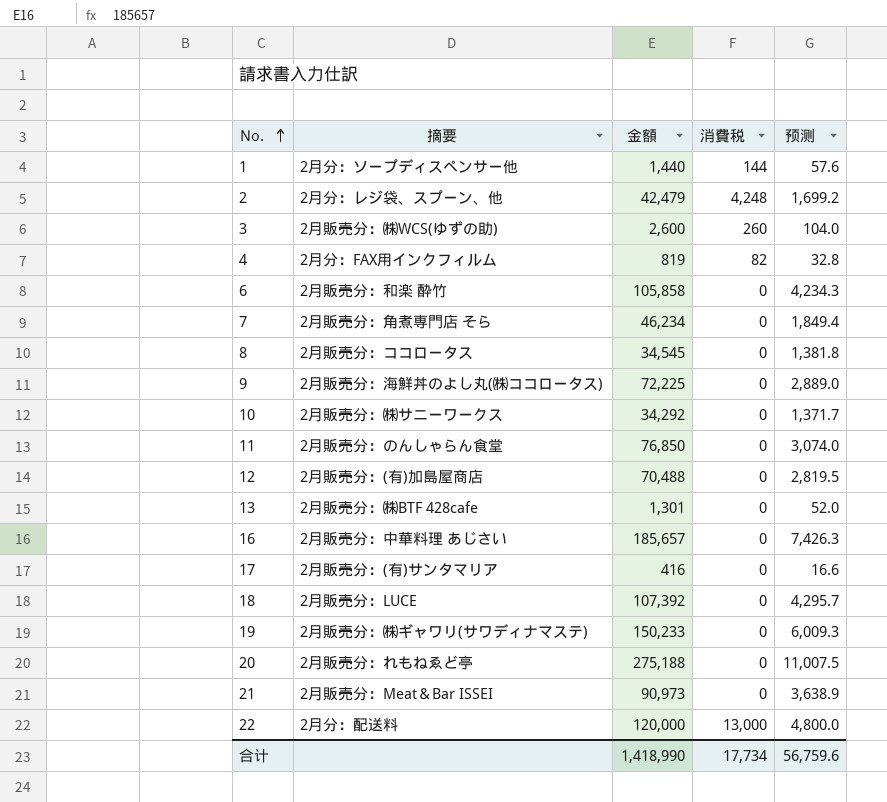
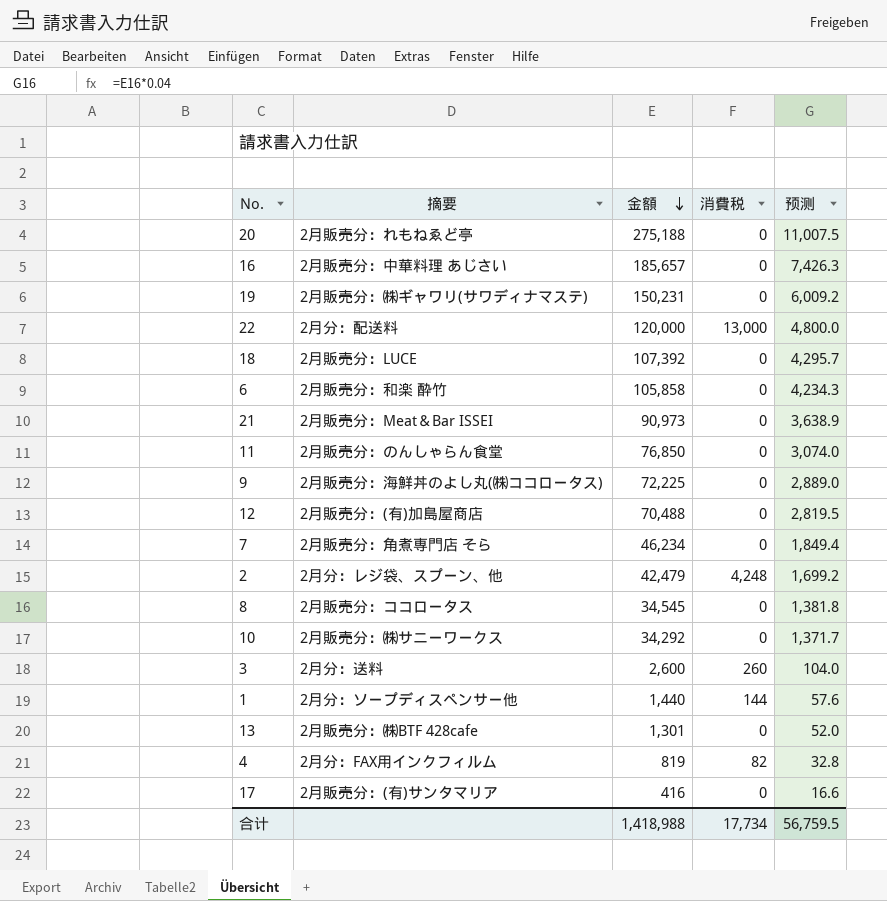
row order: No. ascending -> 金額 descending
19 | 金額: 150,233 -> 150,231
19 | 预测: 6,009.3 -> 6,009.2
3 | 摘要: 2月販売分：㈱WCS(ゆずの助) -> 2月分：送料
合计 | 金額: 1,418,990 -> 1,418,988
合计 | 预测: 56,759.6 -> 56,759.5

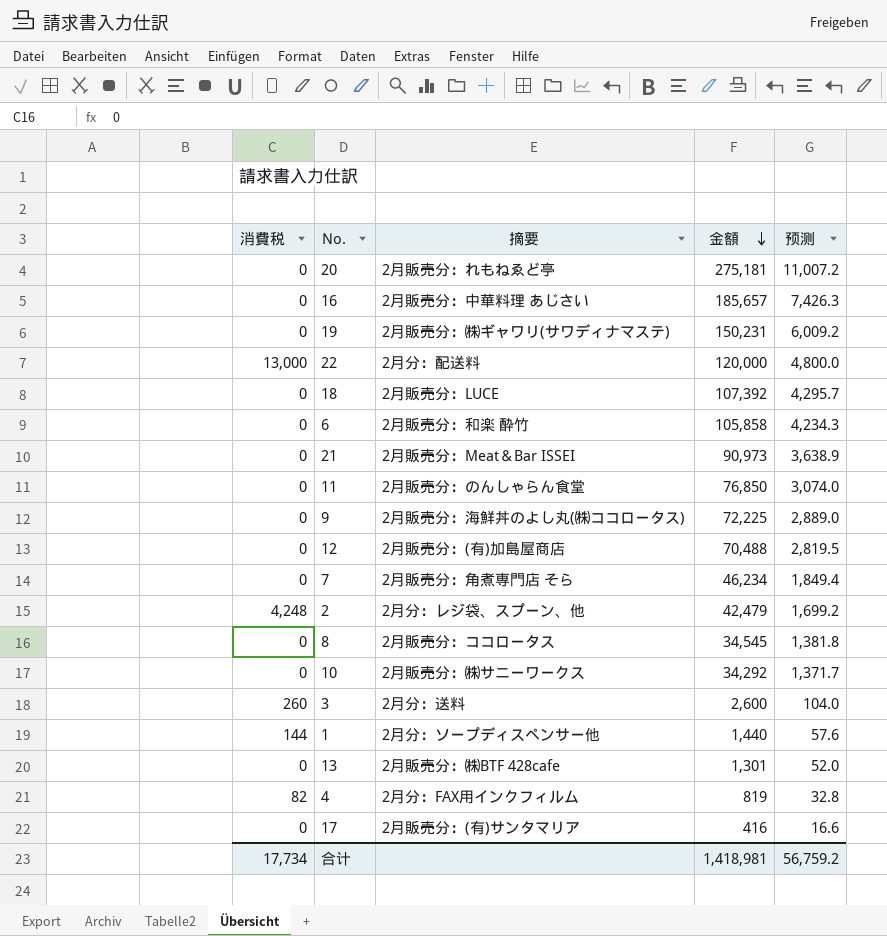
column 消費税 | position: 4 -> 1
20 | 金額: 275,188 -> 275,181
20 | 预测: 11,007.5 -> 11,007.2
合计 | 金額: 1,418,988 -> 1,418,981
合计 | 预测: 56,759.5 -> 56,759.2

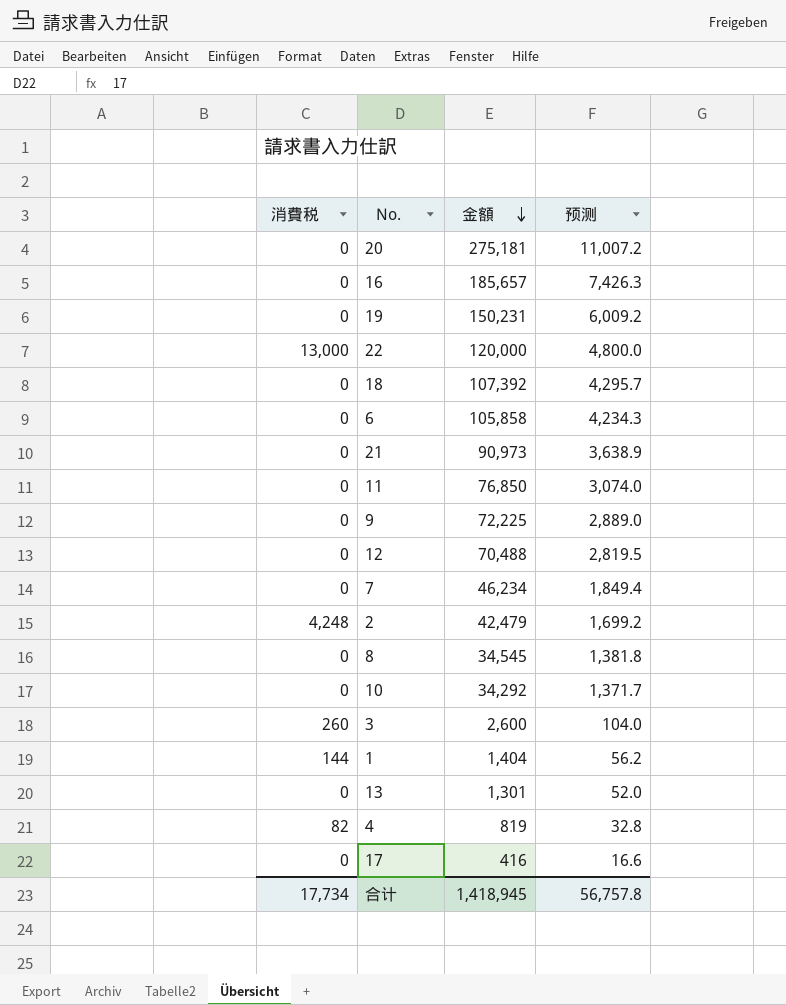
column 摘要 | position: 3 -> none
1 | 金額: 1,440 -> 1,404
1 | 预测: 57.6 -> 56.2
合计 | 金額: 1,418,981 -> 1,418,945
合计 | 预测: 56,759.2 -> 56,757.8

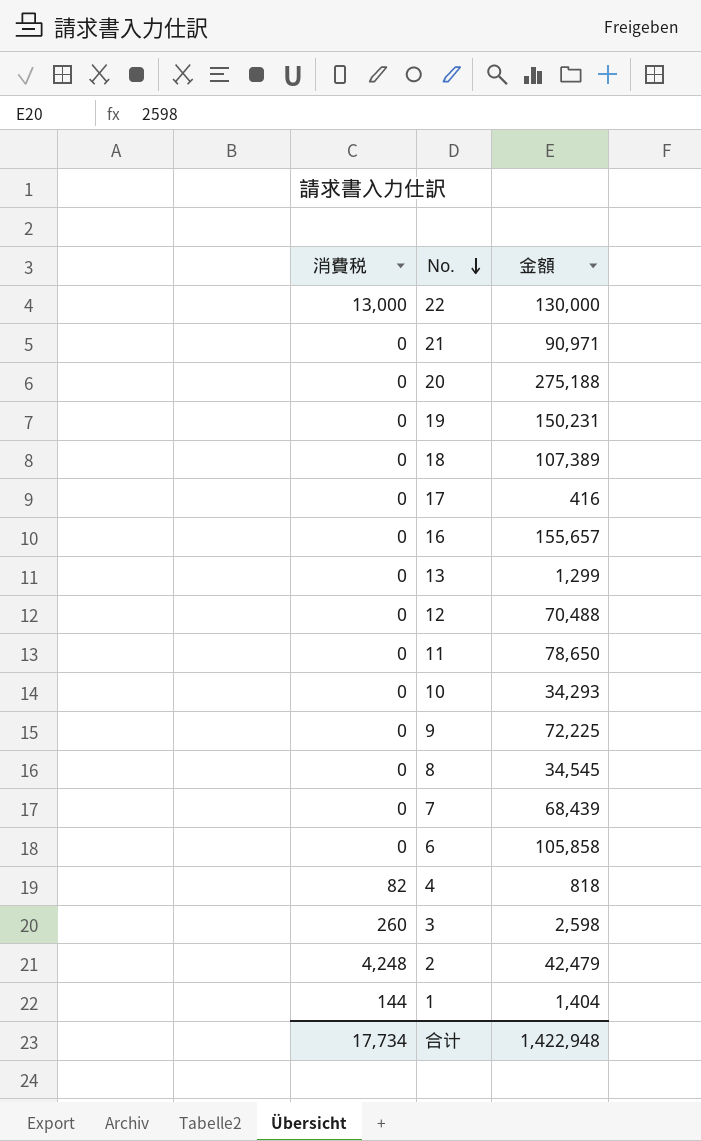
row order: 金額 descending -> No. descending
column 预测 | formula: [金額] * 0.04 -> none
22 | 金額: 120,000 -> 130,000
21 | 金額: 90,973 -> 90,971
20 | 金額: 275,181 -> 275,188
18 | 金額: 107,392 -> 107,389
16 | 金額: 185,657 -> 155,657
13 | 金額: 1,301 -> 1,299
11 | 金額: 76,850 -> 78,650
10 | 金額: 34,292 -> 34,293
7 | 金額: 46,234 -> 68,439
4 | 金額: 819 -> 818
3 | 金額: 2,600 -> 2,598
合计 | 金額: 1,418,945 -> 1,422,948

